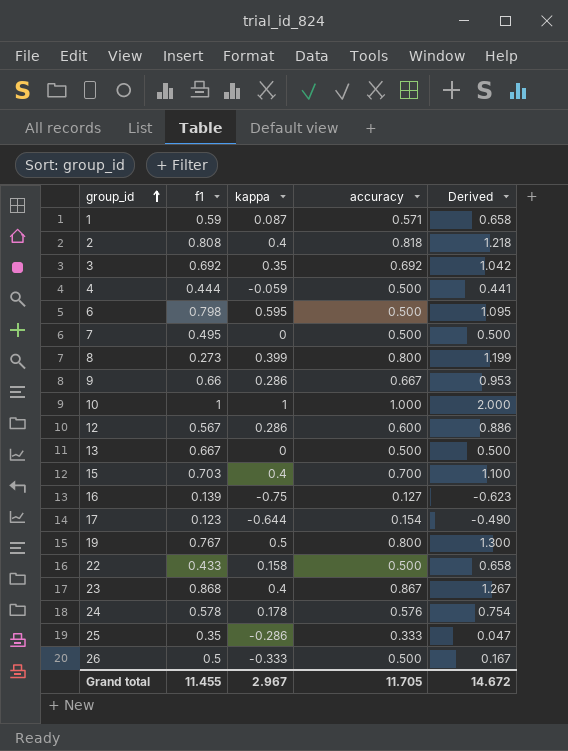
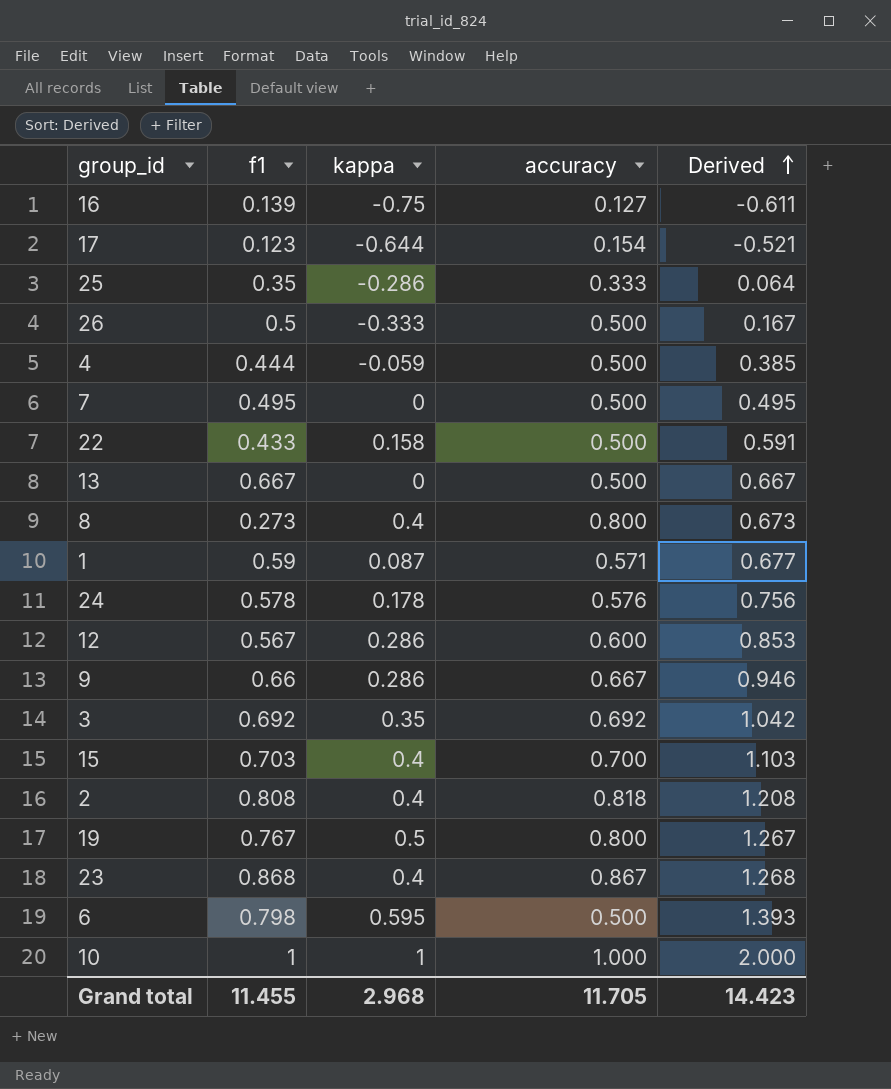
row order: group_id ascending -> Derived ascending
column Derived | formula: [kappa] + [accuracy] -> [f1] + [kappa]
8 | kappa: 0.399 -> 0.4
Grand total | kappa: 2.967 -> 2.968
Grand total | Derived: 14.672 -> 14.423

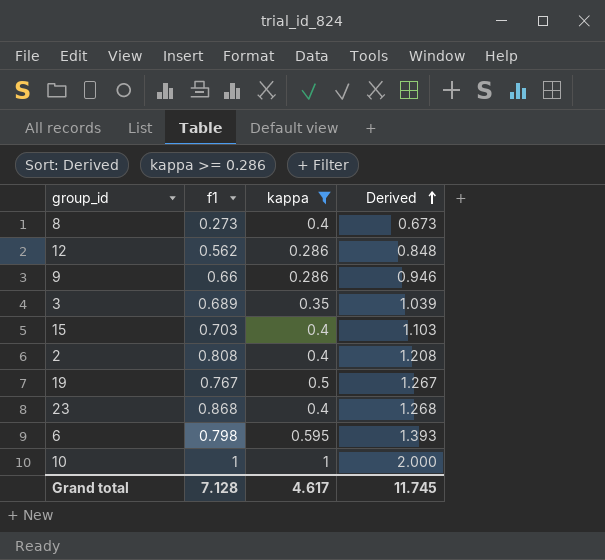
filter: none -> kappa >= 0.286
column accuracy | position: 4 -> none
12 | f1: 0.567 -> 0.562
12 | Derived: 0.853 -> 0.848
3 | f1: 0.692 -> 0.689
3 | Derived: 1.042 -> 1.039
Grand total | f1: 11.455 -> 7.128
Grand total | kappa: 2.968 -> 4.617
Grand total | Derived: 14.423 -> 11.745

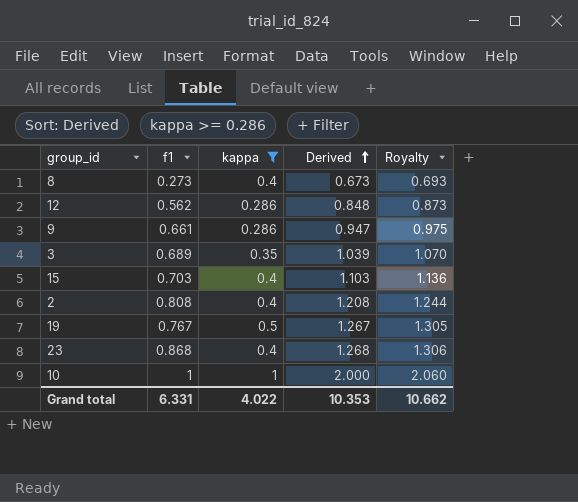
column Royalty | formula: none -> [Derived] * 1.03
row 6: 0.798 | 0.595 | 1.393 -> none
9 | f1: 0.66 -> 0.661
9 | Derived: 0.946 -> 0.947
Grand total | f1: 7.128 -> 6.331
Grand total | kappa: 4.617 -> 4.022
Grand total | Derived: 11.745 -> 10.353

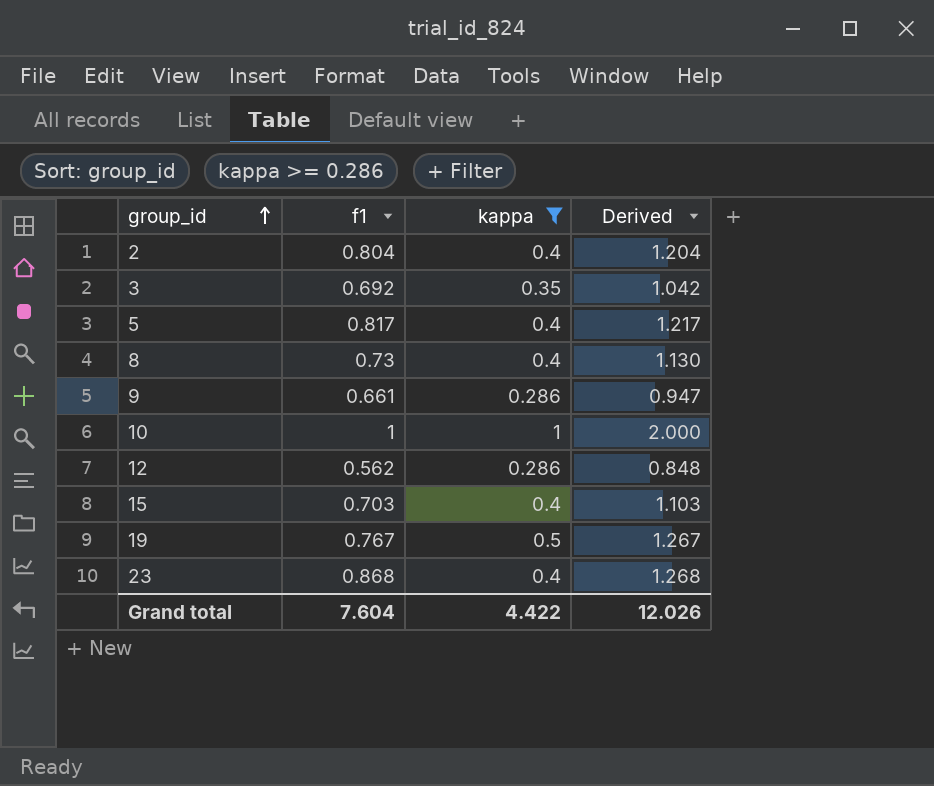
row order: Derived ascending -> group_id ascending
column Royalty | formula: [Derived] * 1.03 -> none
2 | f1: 0.808 -> 0.804
2 | Derived: 1.208 -> 1.204
3 | f1: 0.689 -> 0.692
3 | Derived: 1.039 -> 1.042
row 5: none -> 0.817 | 0.4 | 1.217
8 | f1: 0.273 -> 0.73
8 | Derived: 0.673 -> 1.130
Grand total | f1: 6.331 -> 7.604
Grand total | kappa: 4.022 -> 4.422
Grand total | Derived: 10.353 -> 12.026

